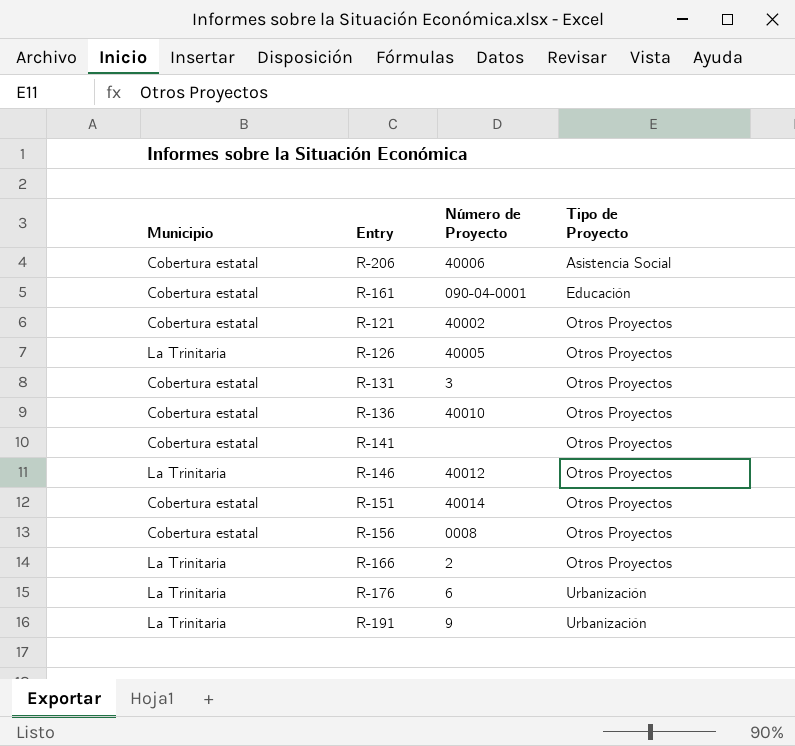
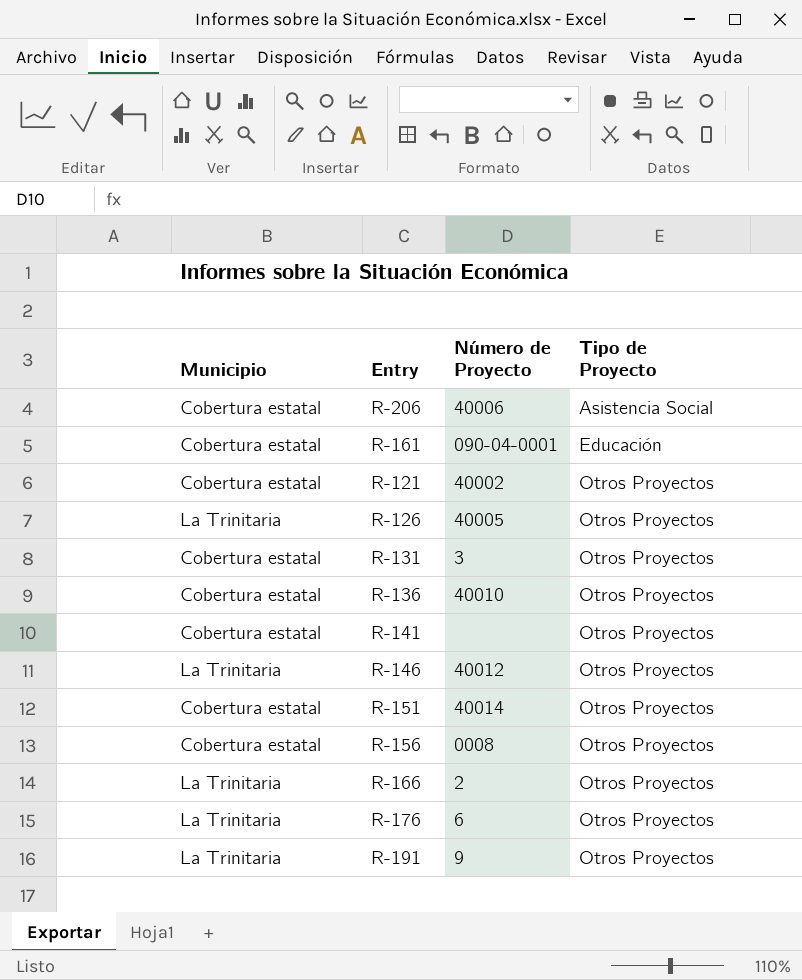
R-176 | Tipo de Proyecto: Urbanización -> Otros Proyectos
R-191 | Tipo de Proyecto: Urbanización -> Otros Proyectos

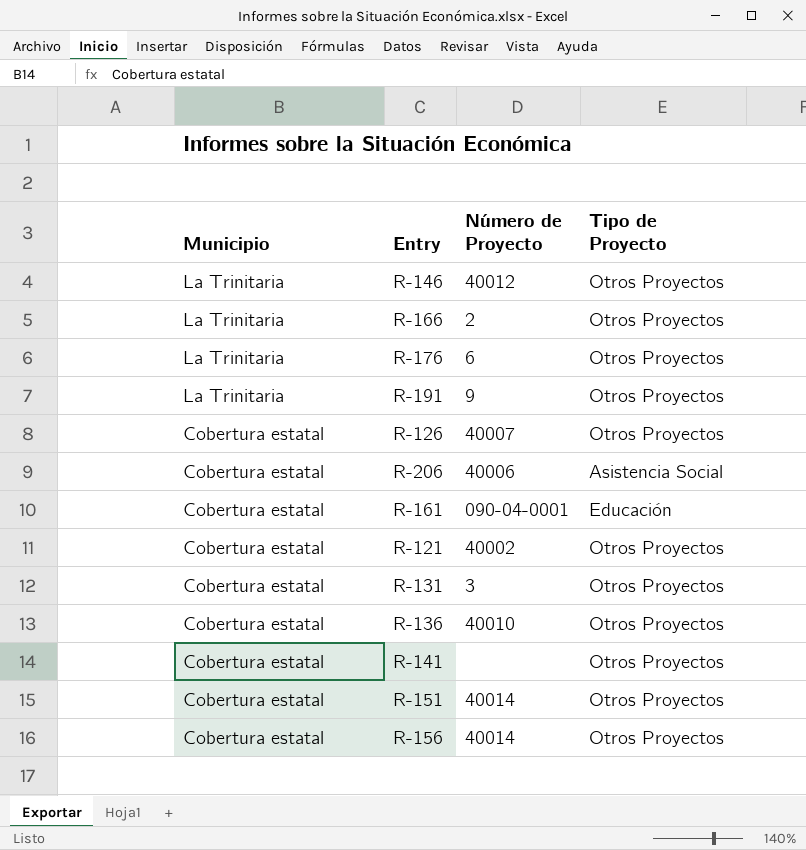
row order: Tipo de Proyecto ascending -> Municipio descending
R-126 | Municipio: La Trinitaria -> Cobertura estatal
R-126 | Número de Proyecto: 40005 -> 40007
R-156 | Número de Proyecto: 0008 -> 40014

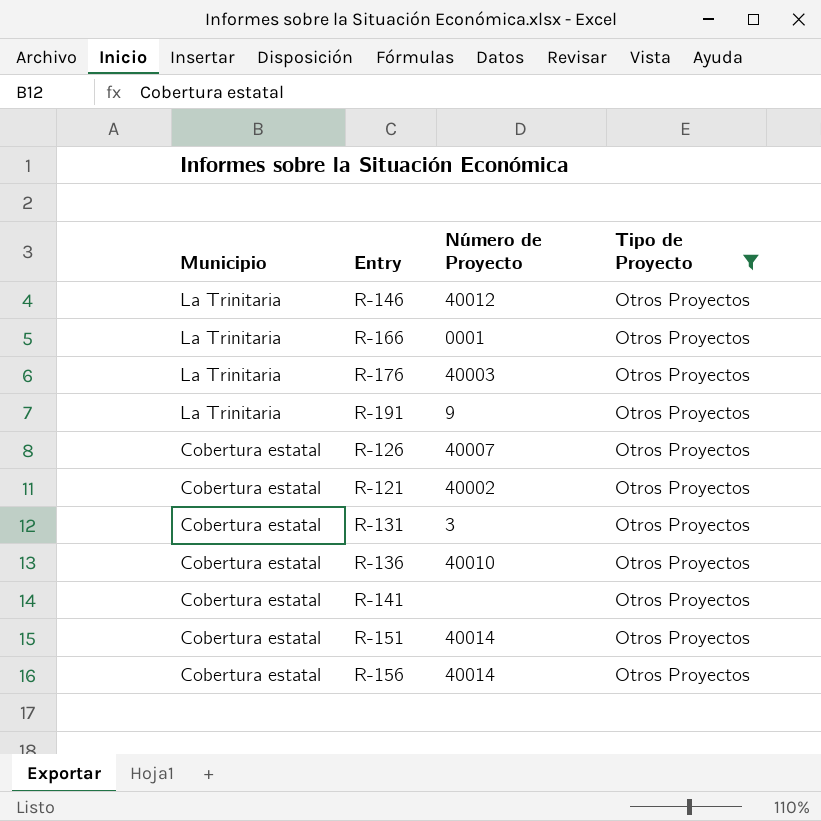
filter: none -> Tipo de Proyecto = Otros Proyectos
R-166 | Número de Proyecto: 2 -> 0001
R-176 | Número de Proyecto: 6 -> 40003

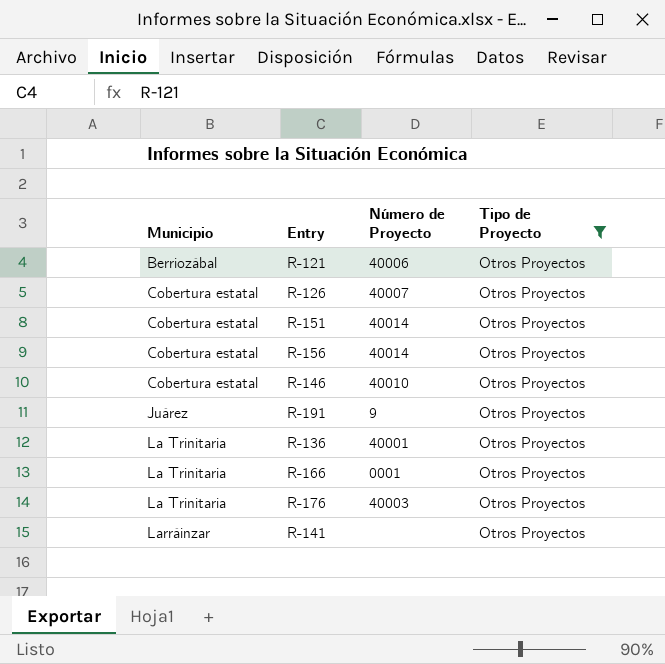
row order: Municipio descending -> Municipio ascending
row R-131: Cobertura estatal | 3 | Otros Proyectos -> none
R-121 | Municipio: Cobertura estatal -> Berriozábal
R-121 | Número de Proyecto: 40002 -> 40006
R-146 | Municipio: La Trinitaria -> Cobertura estatal
R-146 | Número de Proyecto: 40012 -> 40010
R-191 | Municipio: La Trinitaria -> Juárez
R-136 | Municipio: Cobertura estatal -> La Trinitaria
R-136 | Número de Proyecto: 40010 -> 40001
R-141 | Municipio: Cobertura estatal -> Larráinzar

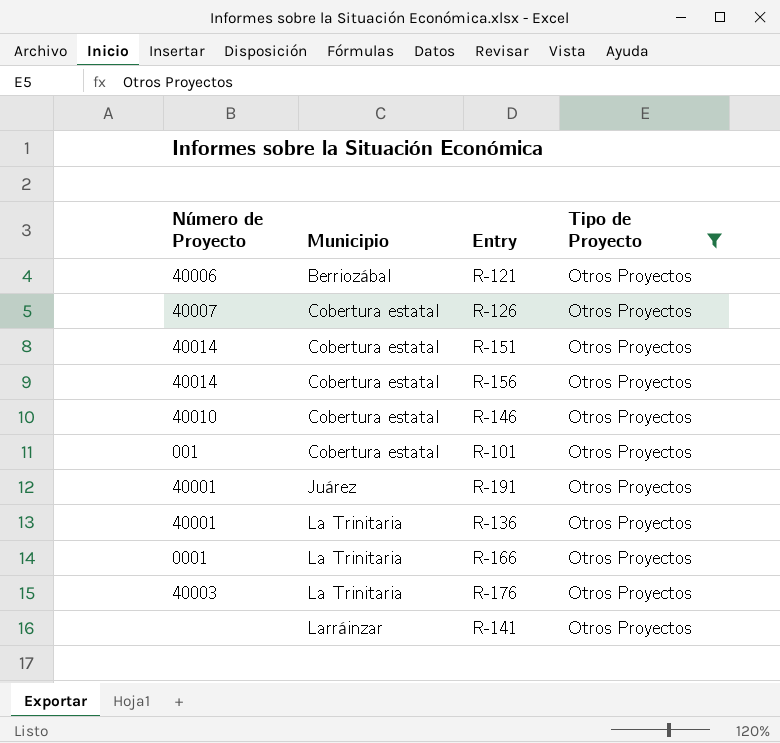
column Número de Proyecto | position: 3 -> 1
row R-101: none -> 001 | Cobertura estatal | Otros Proyectos
R-191 | Número de Proyecto: 9 -> 40001

